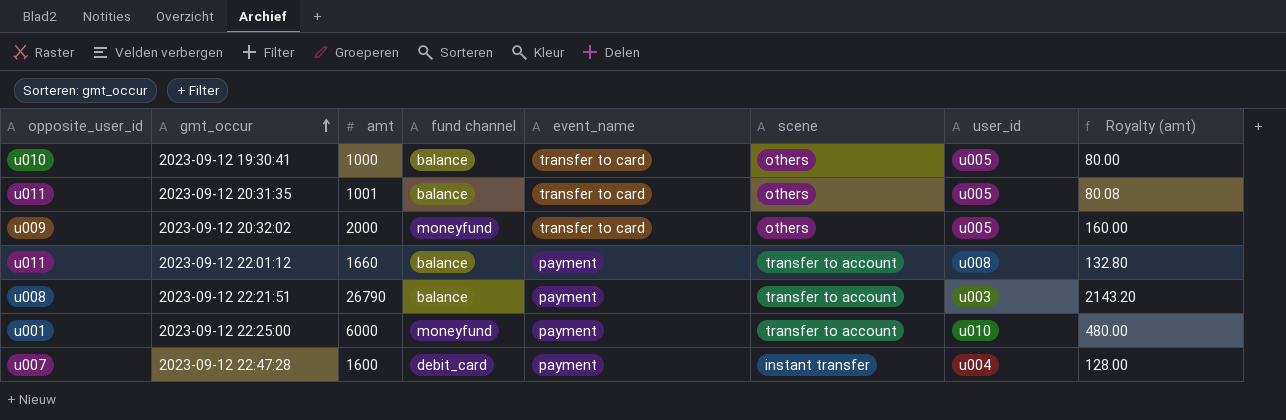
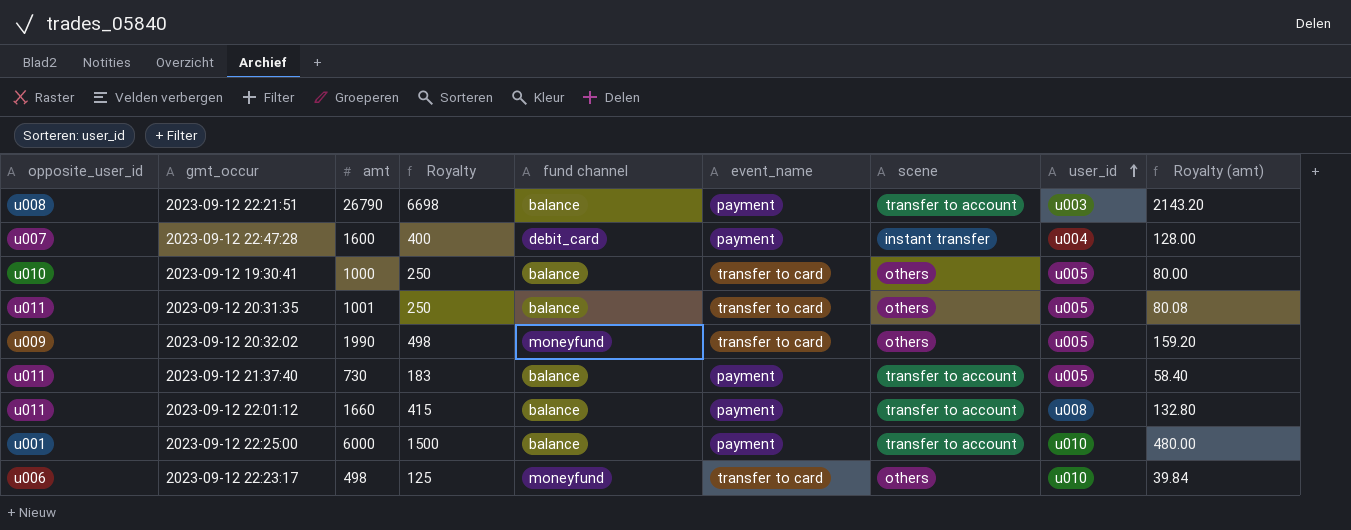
row order: gmt_occur ascending -> user_id ascending
column Royalty | formula: none -> [amt] * 0.25
2023-09-12 20:32:02 | amt: 2000 -> 1990
2023-09-12 20:32:02 | Royalty (amt): 160.00 -> 159.20
row 2023-09-12 21:37:40: none -> u011 | 730 | 183 | balance | payment | transfer to account | u005 | 58.40
2023-09-12 22:25:00 | fund channel: moneyfund -> balance
row 2023-09-12 22:23:17: none -> u006 | 498 | 125 | moneyfund | transfer to card | others | u010 | 39.84

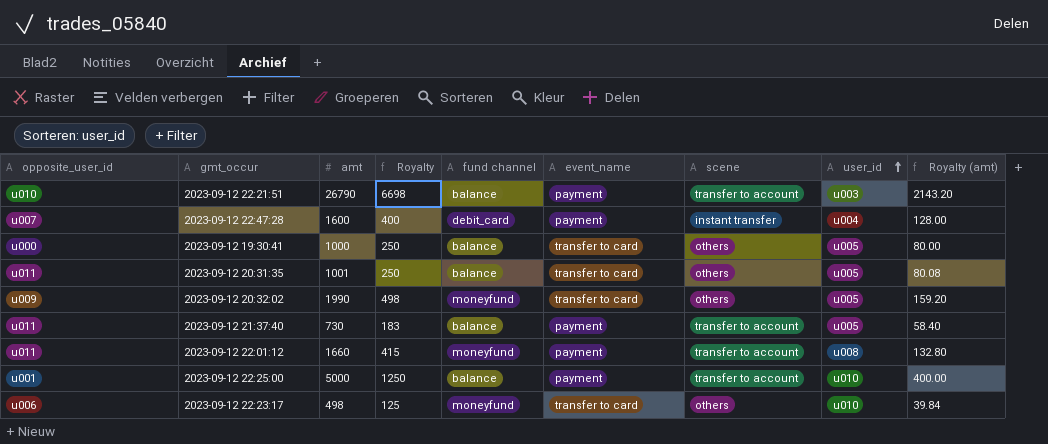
2023-09-12 22:21:51 | opposite_user_id: u008 -> u010
2023-09-12 19:30:41 | opposite_user_id: u010 -> u000
2023-09-12 22:01:12 | fund channel: balance -> moneyfund
2023-09-12 22:25:00 | amt: 6000 -> 5000
2023-09-12 22:25:00 | Royalty: 1500 -> 1250
2023-09-12 22:25:00 | Royalty (amt): 480.00 -> 400.00

